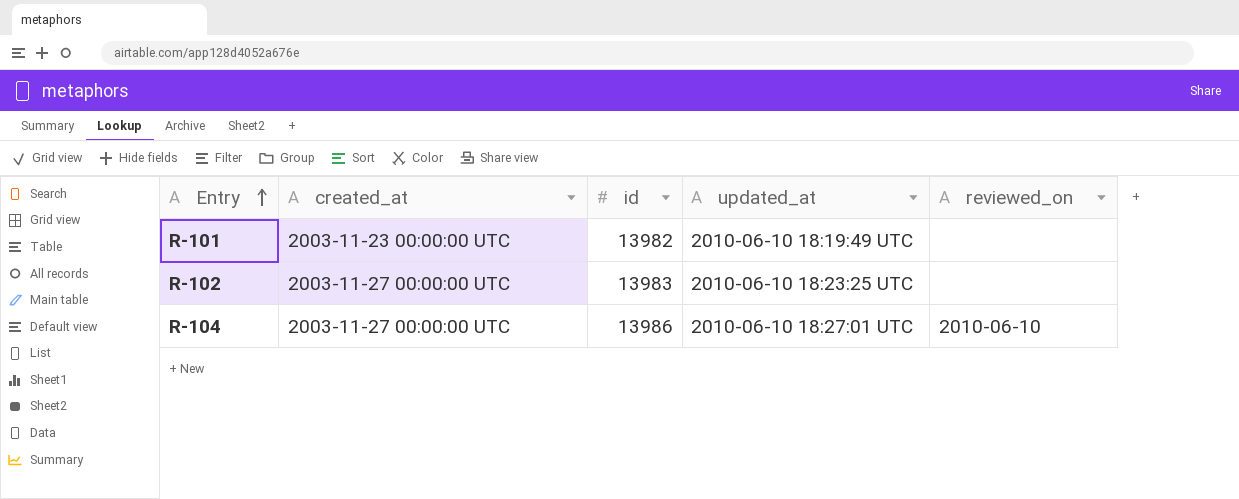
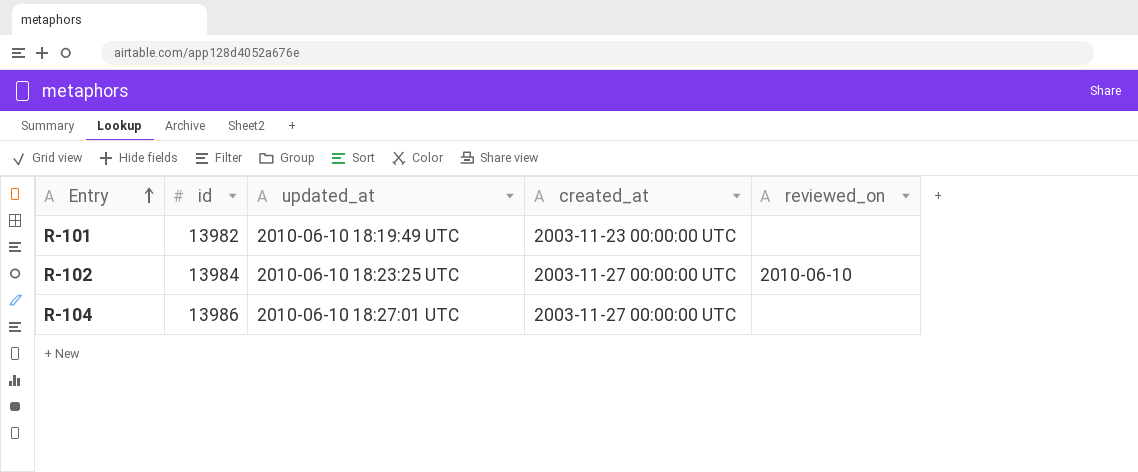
column created_at | position: 2 -> 4
R-102 | id: 13983 -> 13984
R-102 | reviewed_on: none -> 2010-06-10
R-104 | reviewed_on: 2010-06-10 -> none

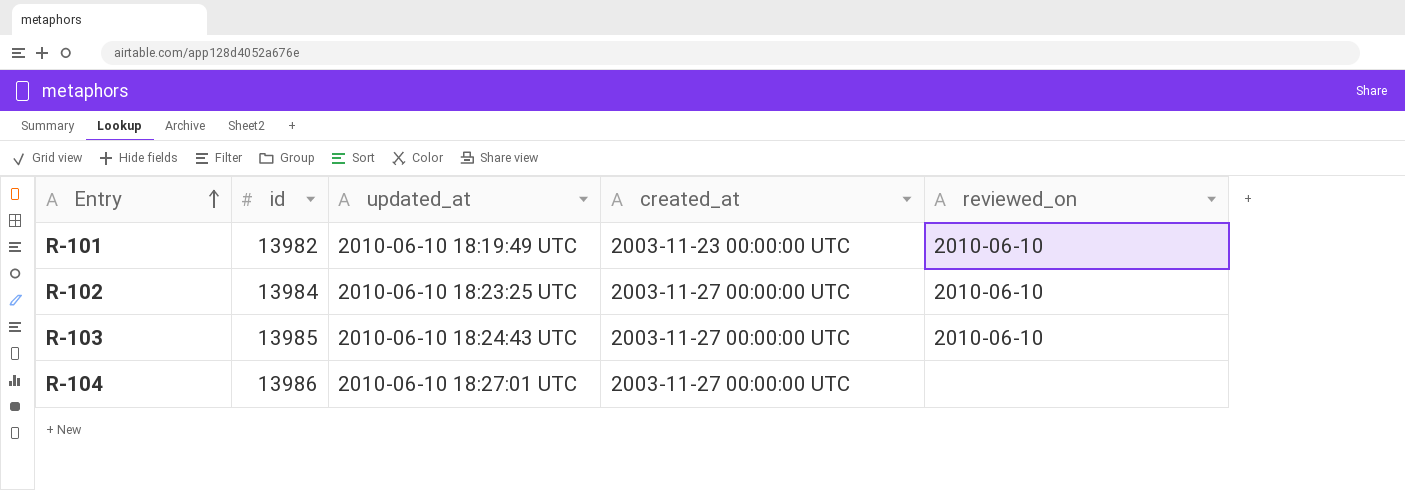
R-101 | reviewed_on: none -> 2010-06-10
row R-103: none -> 13985 | 2010-06-10 18:24:43 UTC | 2003-11-27 00:00:00 UTC | 2010-06-10

